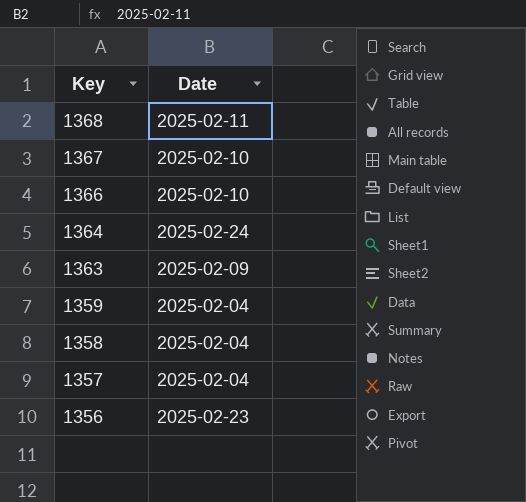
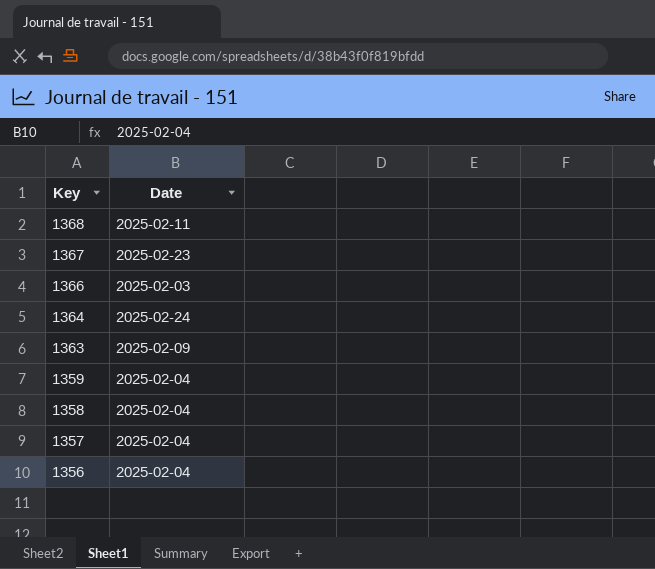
1367 | Date: 2025-02-10 -> 2025-02-23
1366 | Date: 2025-02-10 -> 2025-02-03
1356 | Date: 2025-02-23 -> 2025-02-04

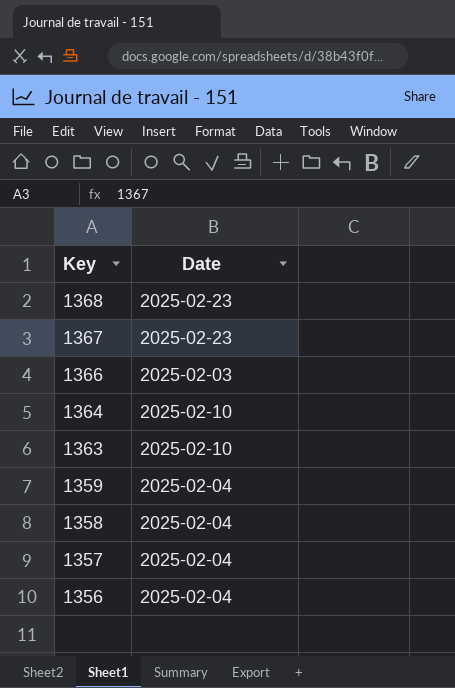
1368 | Date: 2025-02-11 -> 2025-02-23
1364 | Date: 2025-02-24 -> 2025-02-10
1363 | Date: 2025-02-09 -> 2025-02-10

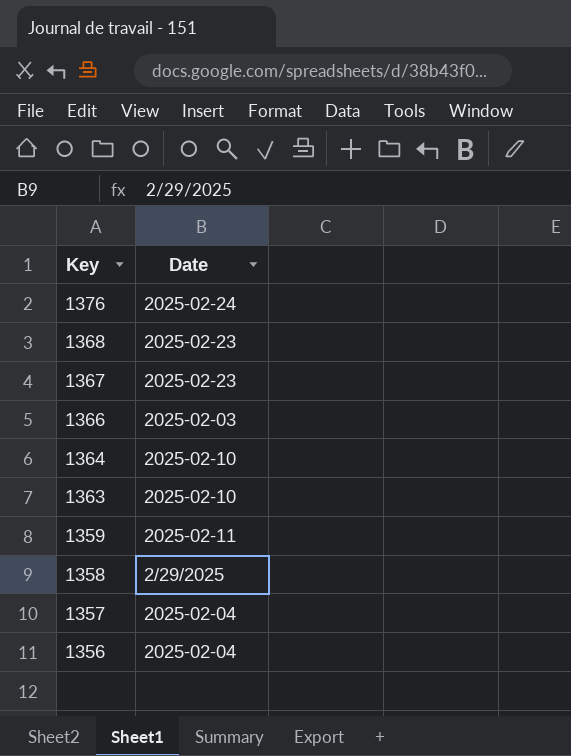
row 1376: none -> 2025-02-24
1359 | Date: 2025-02-04 -> 2025-02-11
1358 | Date: 2025-02-04 -> 2/29/2025

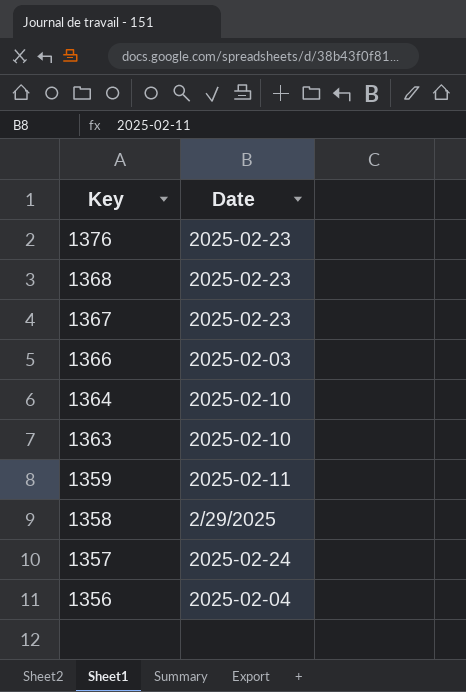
1376 | Date: 2025-02-24 -> 2025-02-23
1357 | Date: 2025-02-04 -> 2025-02-24

